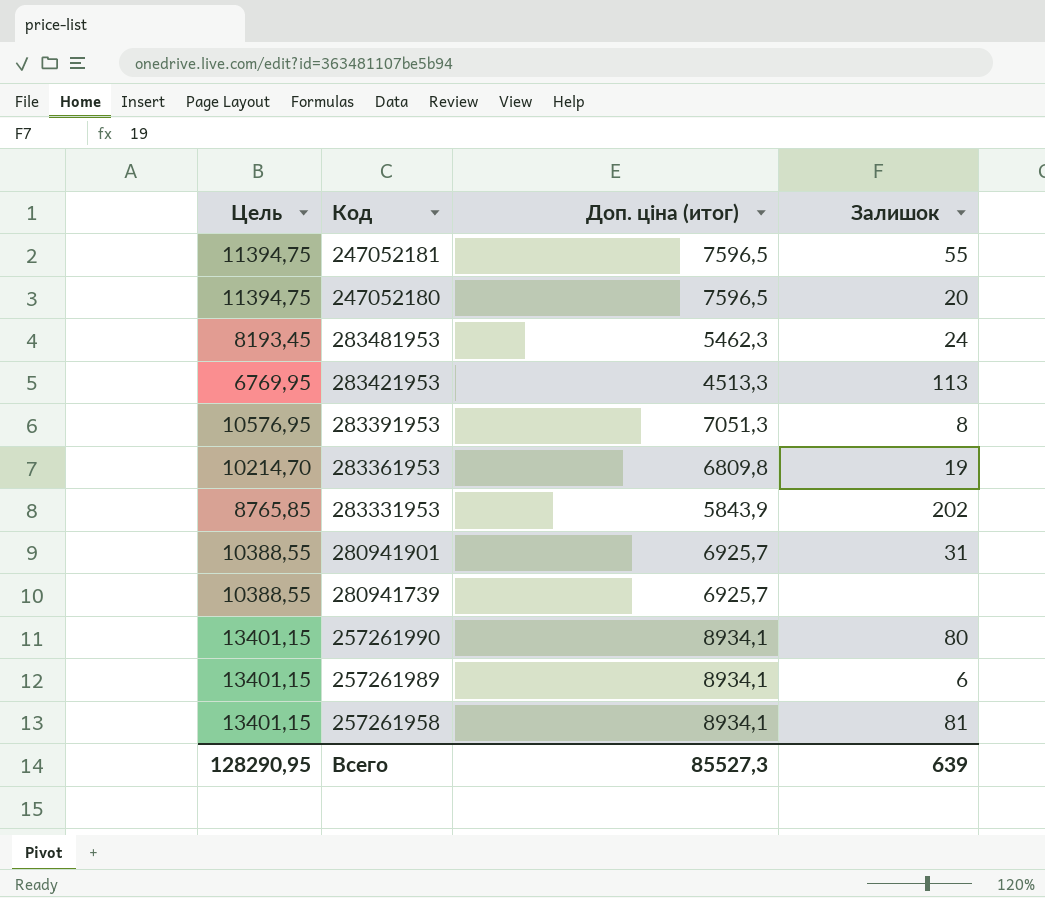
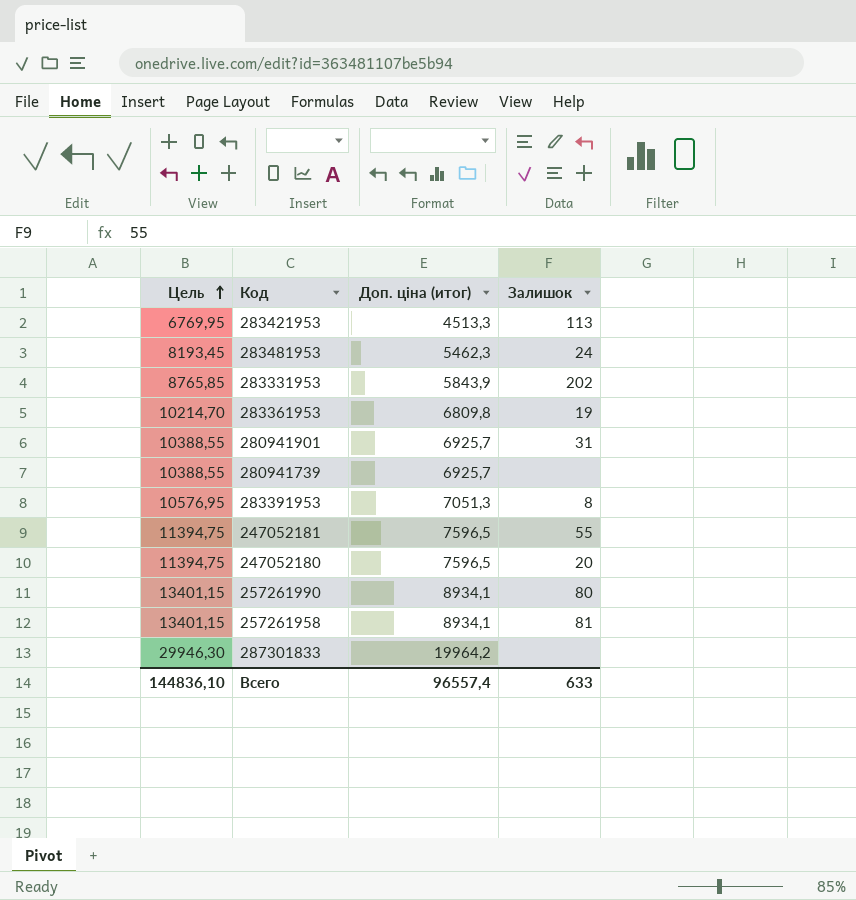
row order: none -> Цель ascending
row 257261989: 13401,15 | 8934,1 | 6 -> none
row 287301833: none -> 29946,30 | 19964,2 | none
Всего | Цель: 128290,95 -> 144836,10
Всего | Доп. ціна (итог): 85527,3 -> 96557,4
Всего | Залишок: 639 -> 633

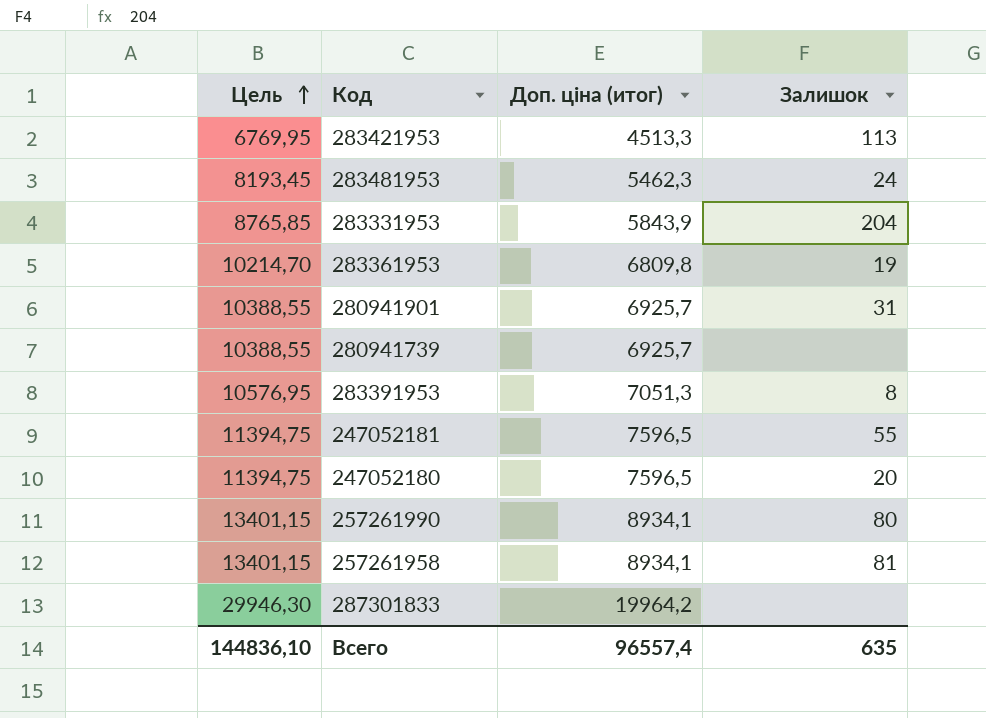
283331953 | Залишок: 202 -> 204
Всего | Залишок: 633 -> 635

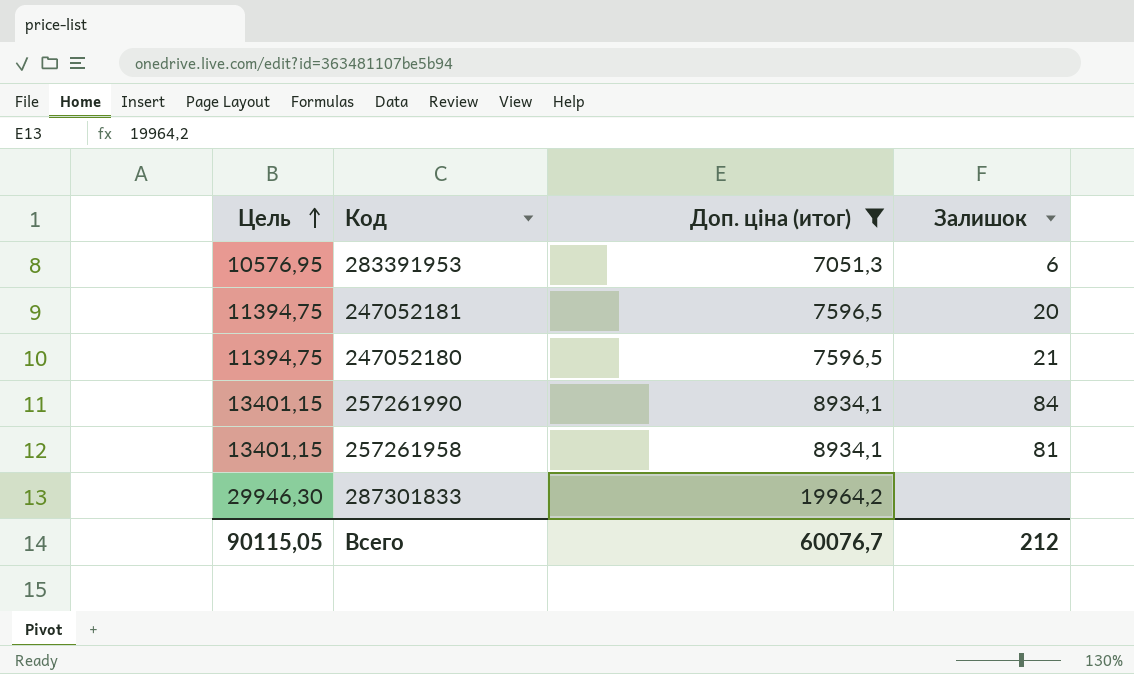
filter: none -> Доп. ціна (итог) >= 7051,3
283391953 | Залишок: 8 -> 6
247052181 | Залишок: 55 -> 20
247052180 | Залишок: 20 -> 21
257261990 | Залишок: 80 -> 84
Всего | Цель: 144836,10 -> 90115,05
Всего | Доп. ціна (итог): 96557,4 -> 60076,7
Всего | Залишок: 635 -> 212

